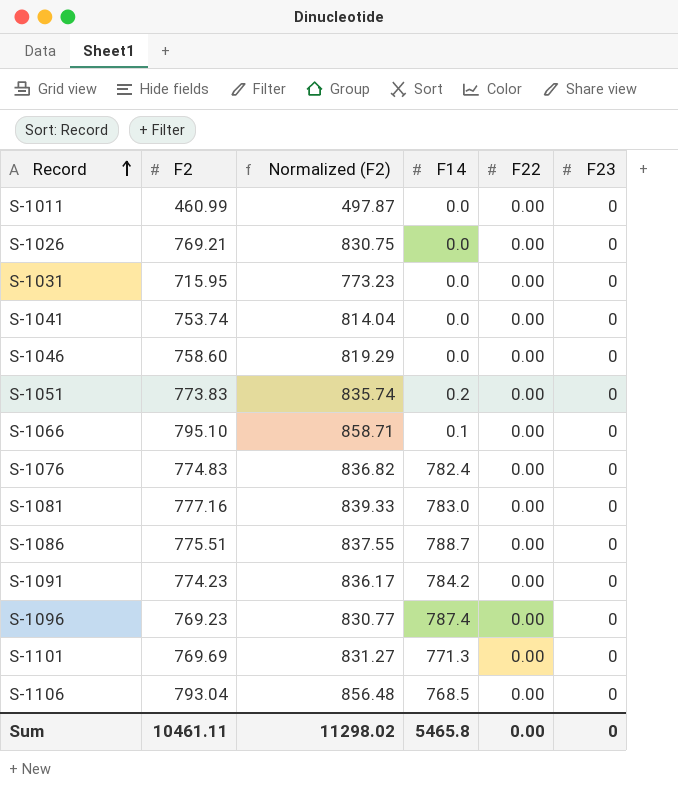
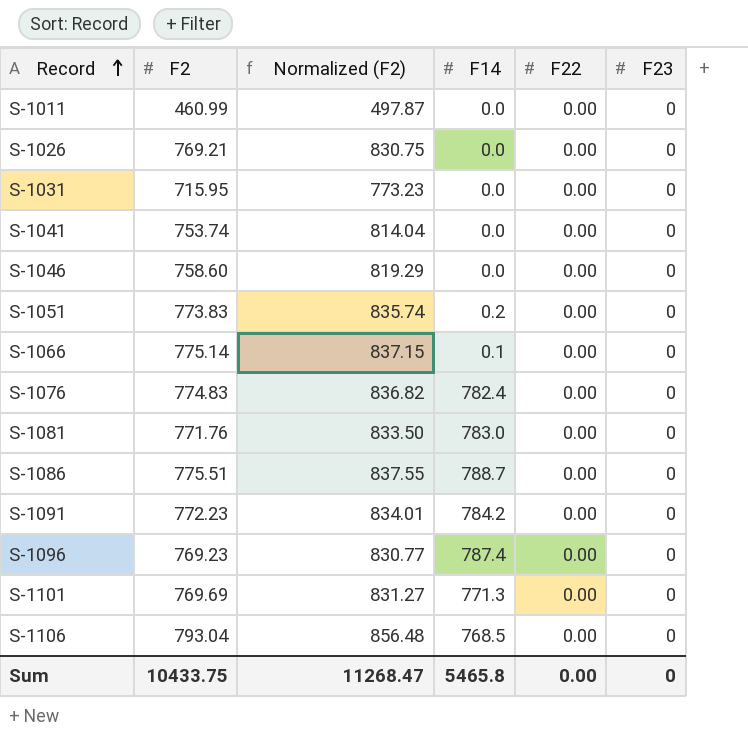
S-1066 | F2: 795.10 -> 775.14
S-1066 | Normalized (F2): 858.71 -> 837.15
S-1081 | F2: 777.16 -> 771.76
S-1081 | Normalized (F2): 839.33 -> 833.50
S-1091 | F2: 774.23 -> 772.23
S-1091 | Normalized (F2): 836.17 -> 834.01
Sum | F2: 10461.11 -> 10433.75
Sum | Normalized (F2): 11298.02 -> 11268.47

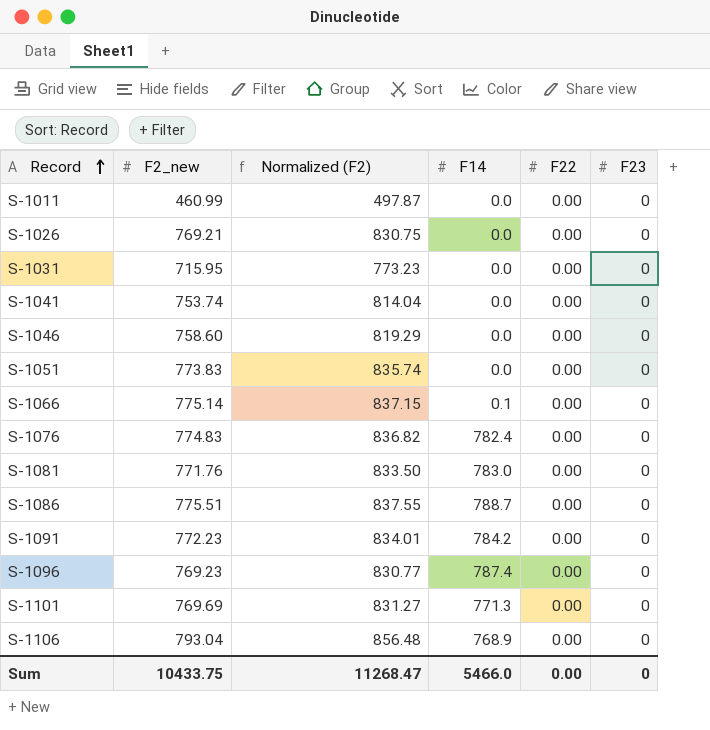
column name: F2 -> F2_new
S-1051 | F14: 0.2 -> 0.0
S-1106 | F14: 768.5 -> 768.9
Sum | F14: 5465.8 -> 5466.0

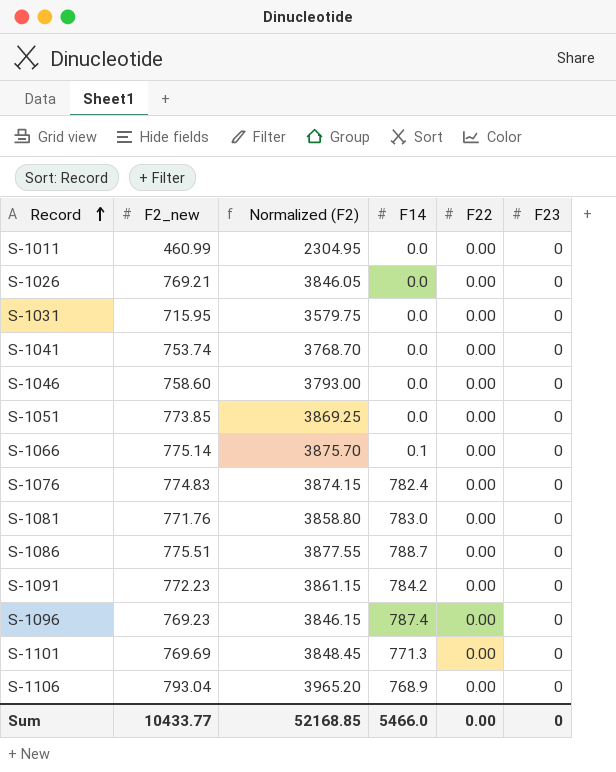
column Normalized (F2) | formula: [F2_new] * 1.08 -> [F2_new] * 5
S-1051 | F2_new: 773.83 -> 773.85
Sum | F2_new: 10433.75 -> 10433.77
Sum | Normalized (F2): 11268.47 -> 52168.85

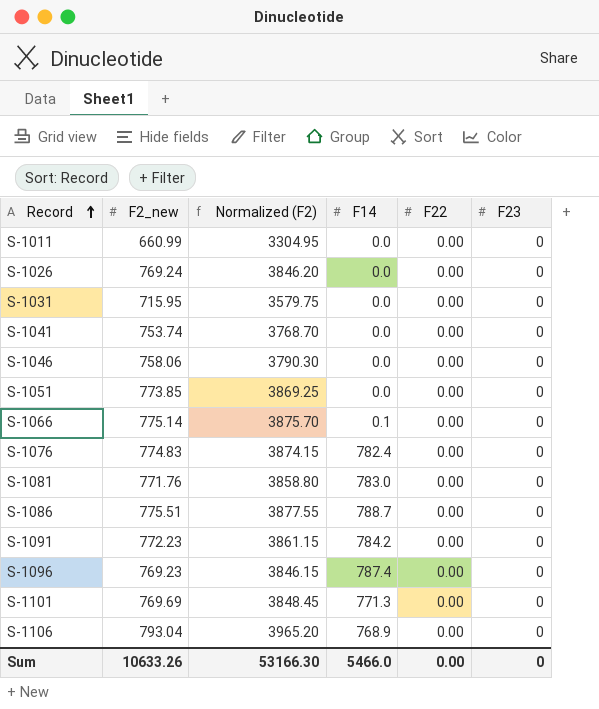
S-1011 | F2_new: 460.99 -> 660.99
S-1011 | Normalized (F2): 2304.95 -> 3304.95
S-1026 | F2_new: 769.21 -> 769.24
S-1026 | Normalized (F2): 3846.05 -> 3846.20
S-1046 | F2_new: 758.60 -> 758.06
S-1046 | Normalized (F2): 3793.00 -> 3790.30
Sum | F2_new: 10433.77 -> 10633.26
Sum | Normalized (F2): 52168.85 -> 53166.30

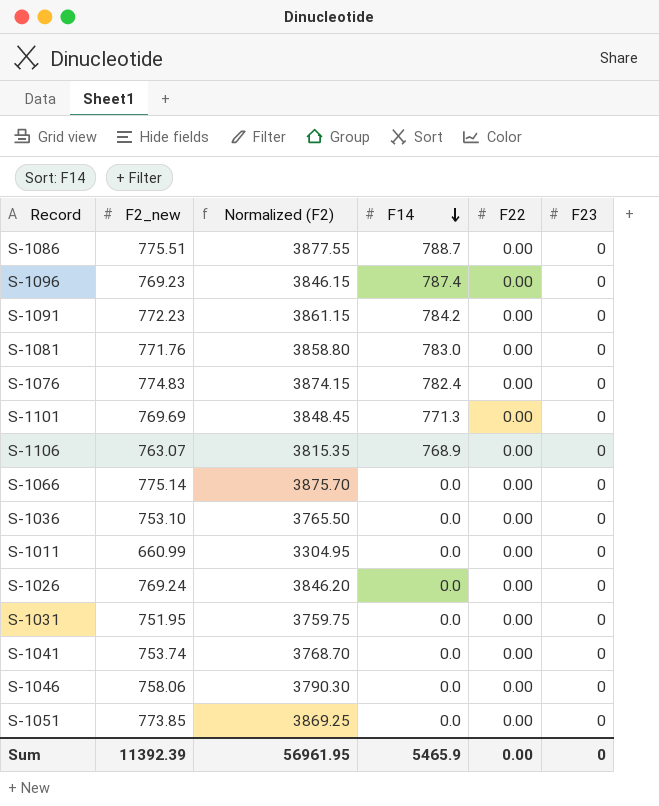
row order: Record ascending -> F14 descending
S-1106 | F2_new: 793.04 -> 763.07
S-1106 | Normalized (F2): 3965.20 -> 3815.35
S-1066 | F14: 0.1 -> 0.0
row S-1036: none -> 753.10 | 3765.50 | 0.0 | 0.00 | 0
S-1031 | F2_new: 715.95 -> 751.95
S-1031 | Normalized (F2): 3579.75 -> 3759.75
Sum | F2_new: 10633.26 -> 11392.39
Sum | Normalized (F2): 53166.30 -> 56961.95
Sum | F14: 5466.0 -> 5465.9

